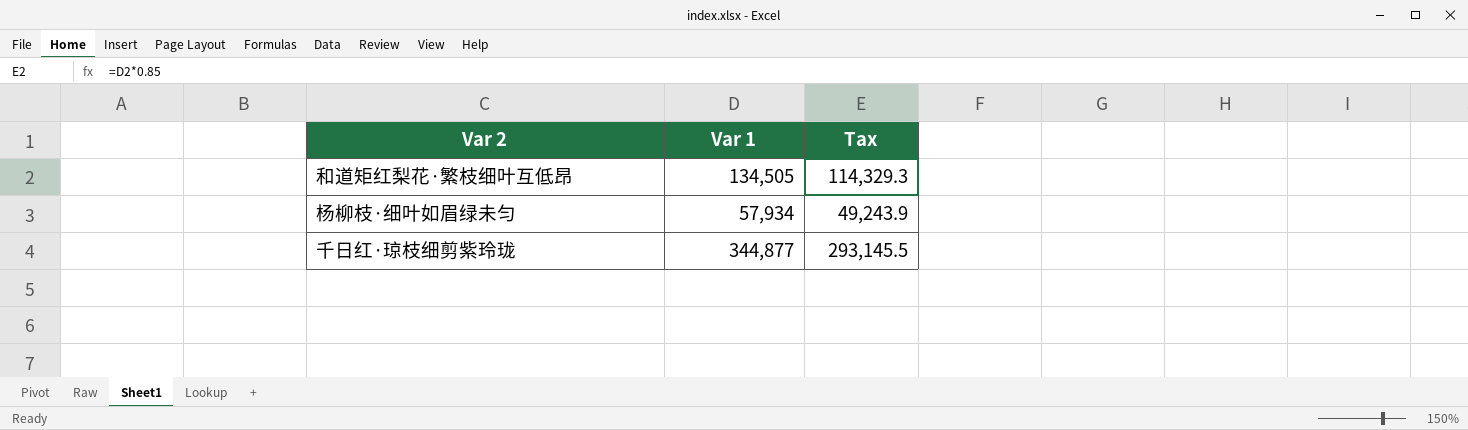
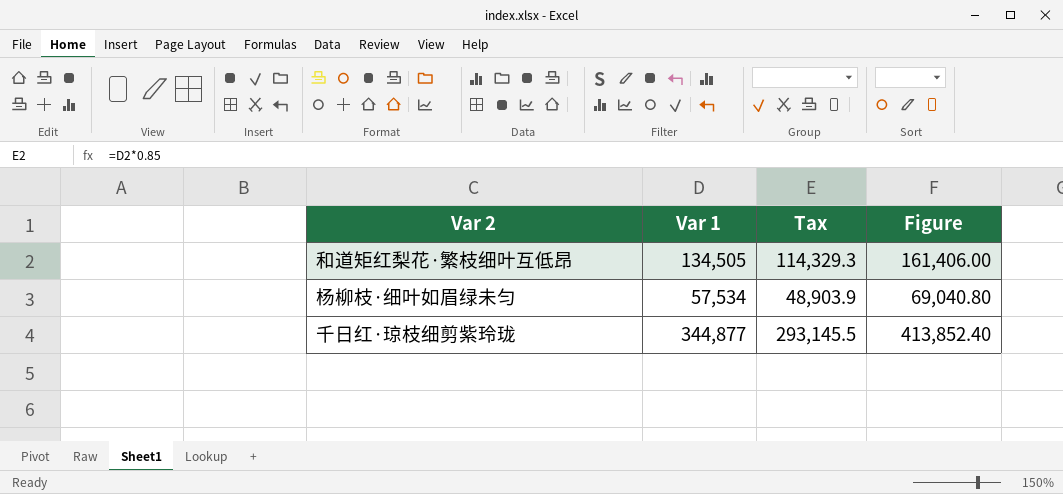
column Figure | formula: none -> [Var 1] * 1.2
杨柳枝·细叶如眉绿未匀 | Var 1: 57,934 -> 57,534
杨柳枝·细叶如眉绿未匀 | Tax: 49,243.9 -> 48,903.9

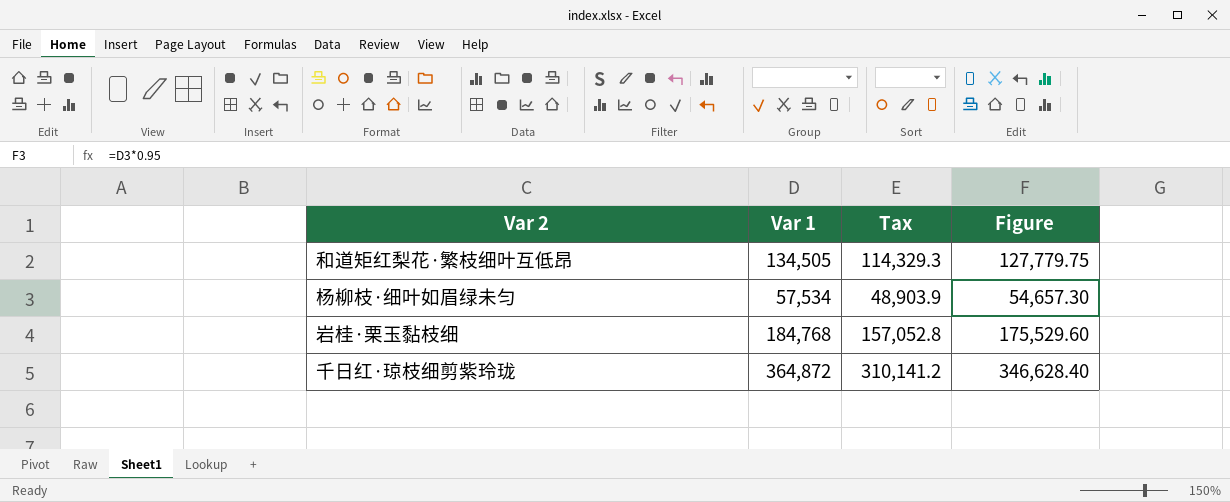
column Figure | formula: [Var 1] * 1.2 -> [Var 1] * 0.95
row 岩桂·栗玉黏枝细: none -> 184,768 | 157,052.8 | 175,529.60
千日红·琼枝细剪紫玲珑 | Var 1: 344,877 -> 364,872
千日红·琼枝细剪紫玲珑 | Tax: 293,145.5 -> 310,141.2

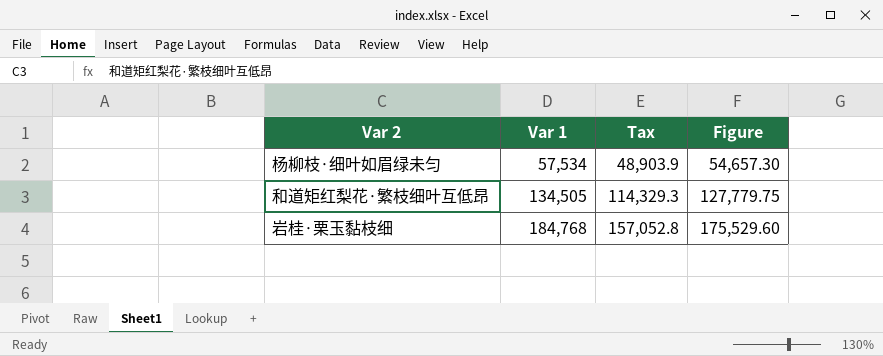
row order: none -> Var 1 ascending
row 千日红·琼枝细剪紫玲珑: 364,872 | 310,141.2 | 346,628.40 -> none

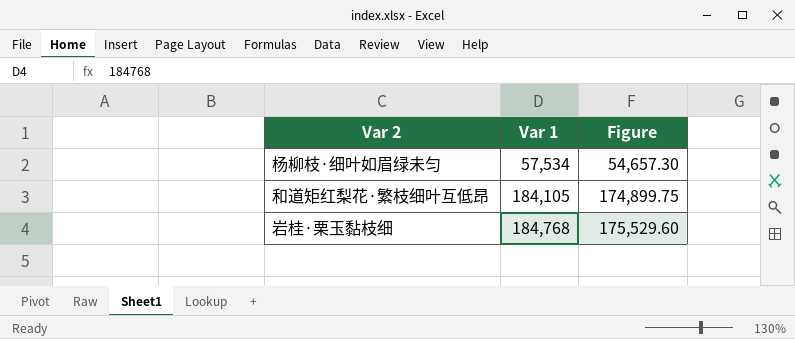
column Tax | formula: [Var 1] * 0.85 -> none
和道矩红梨花·繁枝细叶互低昂 | Var 1: 134,505 -> 184,105
和道矩红梨花·繁枝细叶互低昂 | Figure: 127,779.75 -> 174,899.75

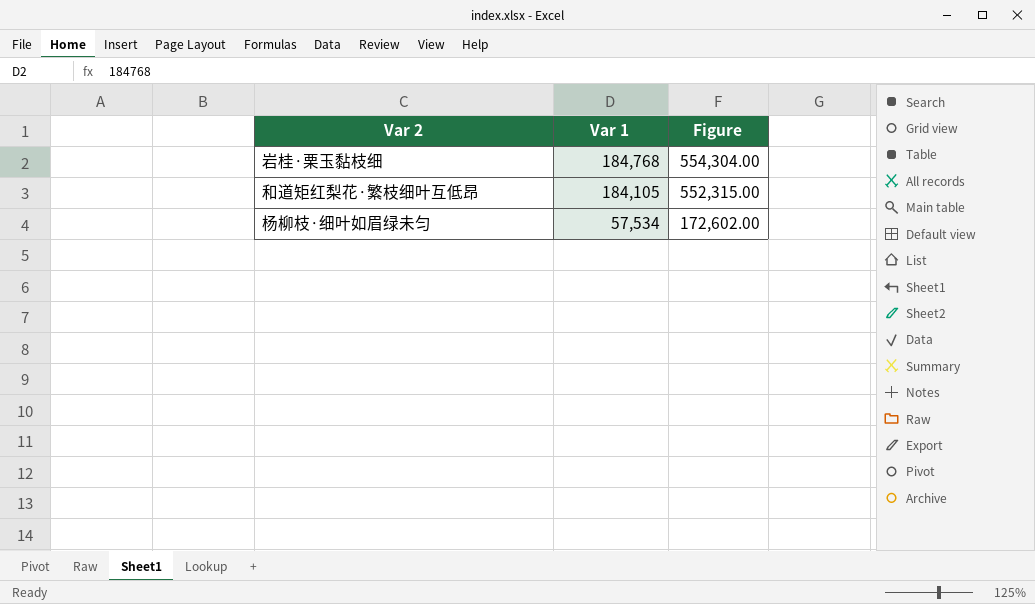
row order: Var 1 ascending -> Var 1 descending
column Figure | formula: [Var 1] * 0.95 -> [Var 1] * 3

